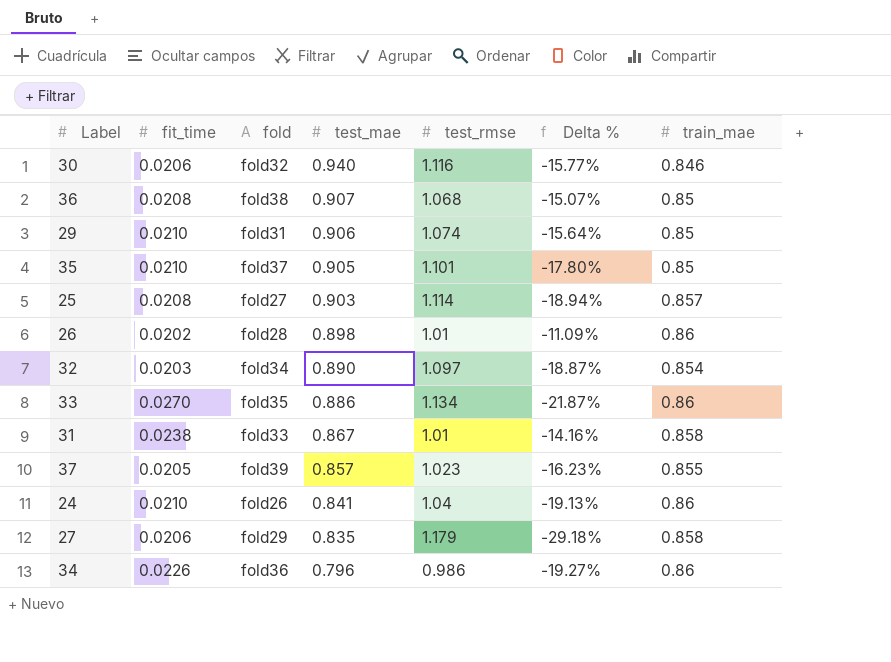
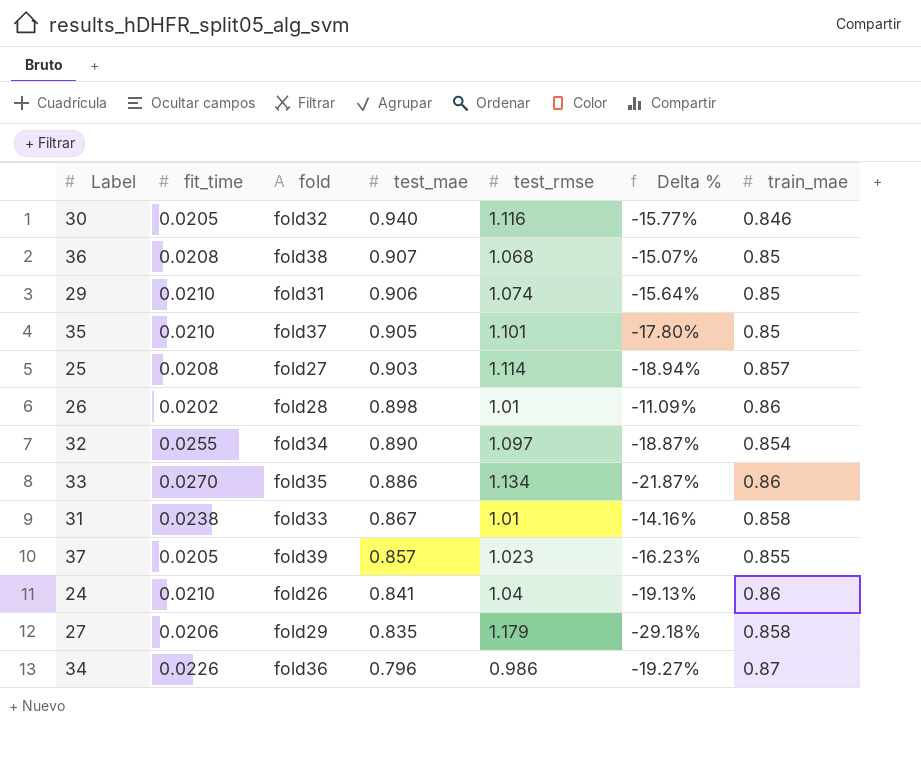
30 | fit_time: 0.0206 -> 0.0205
32 | fit_time: 0.0203 -> 0.0255
34 | train_mae: 0.86 -> 0.87

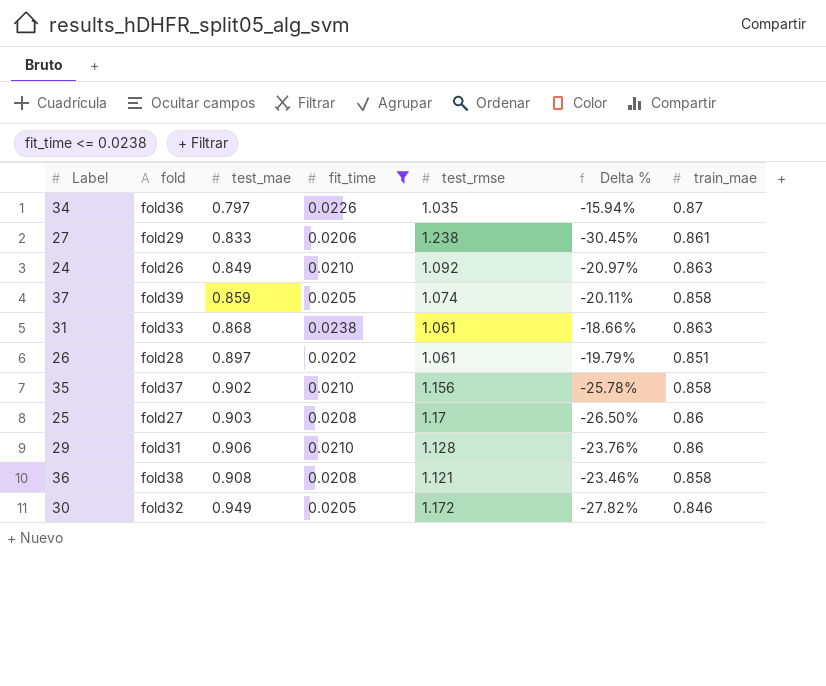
filter: none -> fit_time <= 0.0238
row order: test_mae descending -> test_mae ascending
column fit_time | position: 2 -> 4
column Delta % | formula: ([test_mae] - [test_rmse]) / [test_rmse] -> ([train_mae] - [test_rmse]) / [test_rmse]
34 | test_mae: 0.796 -> 0.797
34 | test_rmse: 0.986 -> 1.035
27 | test_mae: 0.835 -> 0.833
27 | test_rmse: 1.179 -> 1.238
27 | train_mae: 0.858 -> 0.861
24 | test_mae: 0.841 -> 0.849
24 | test_rmse: 1.04 -> 1.092
24 | train_mae: 0.86 -> 0.863
37 | test_mae: 0.857 -> 0.859
37 | test_rmse: 1.023 -> 1.074
37 | train_mae: 0.855 -> 0.858
31 | test_mae: 0.867 -> 0.868
31 | test_rmse: 1.01 -> 1.061
31 | train_mae: 0.858 -> 0.863
26 | test_mae: 0.898 -> 0.897
26 | test_rmse: 1.01 -> 1.061
26 | train_mae: 0.86 -> 0.851
35 | test_mae: 0.905 -> 0.902
35 | test_rmse: 1.101 -> 1.156
35 | train_mae: 0.85 -> 0.858
25 | test_rmse: 1.114 -> 1.17
25 | train_mae: 0.857 -> 0.86
29 | test_rmse: 1.074 -> 1.128
29 | train_mae: 0.85 -> 0.86
36 | test_mae: 0.907 -> 0.908
36 | test_rmse: 1.068 -> 1.121
36 | train_mae: 0.85 -> 0.858
30 | test_mae: 0.940 -> 0.949
30 | test_rmse: 1.116 -> 1.172

